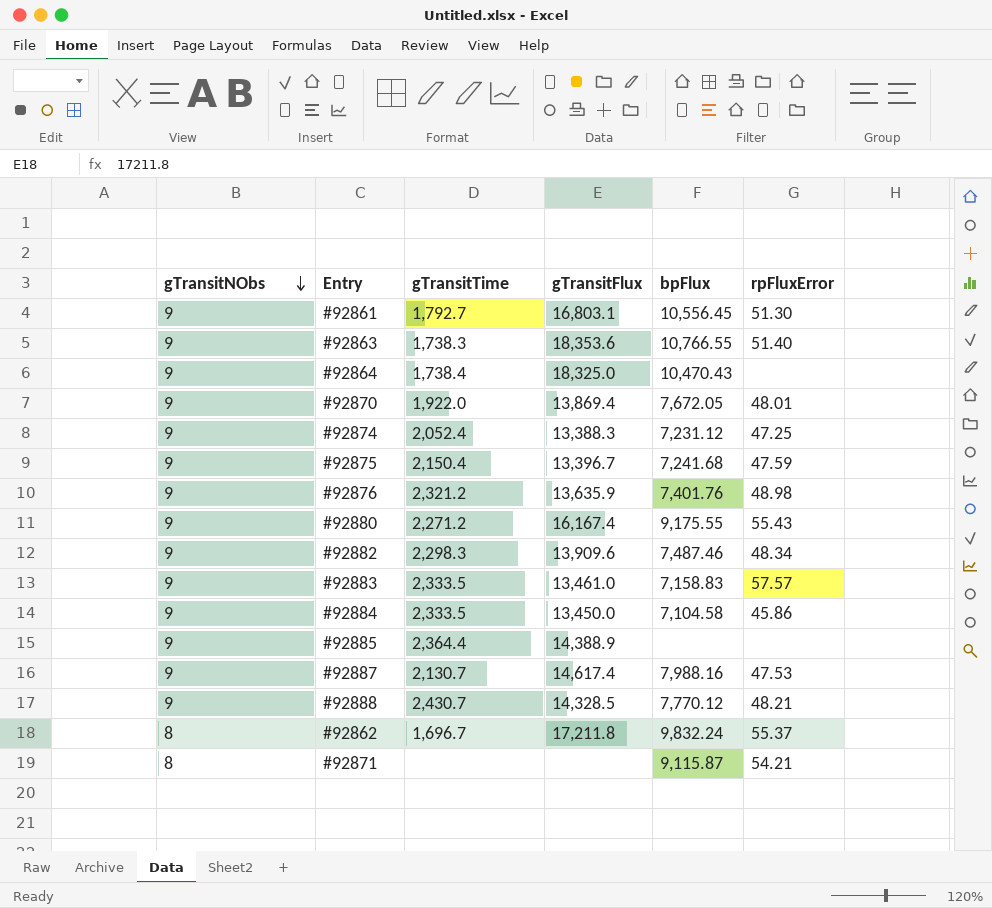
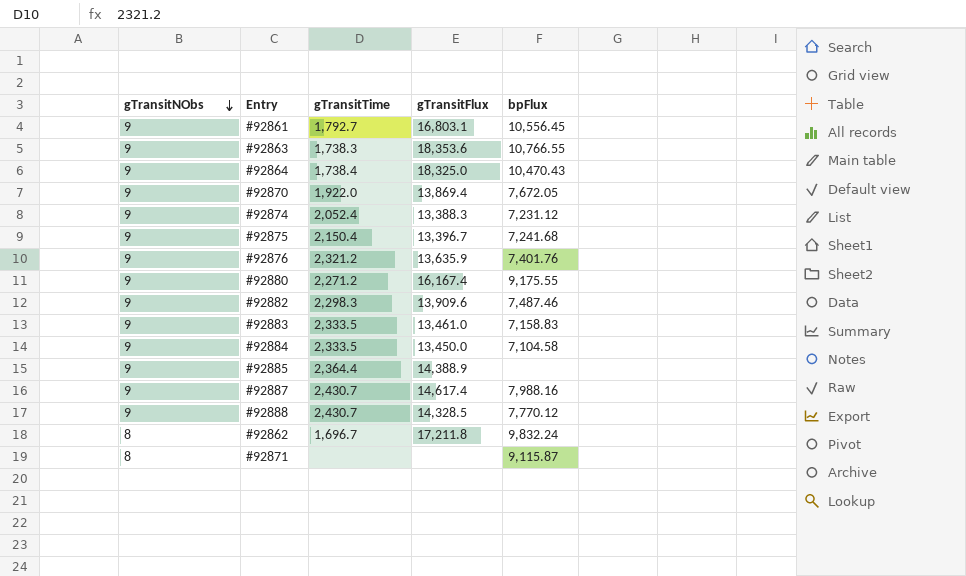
column rpFluxError | position: 6 -> none
#92887 | gTransitTime: 2,130.7 -> 2,430.7

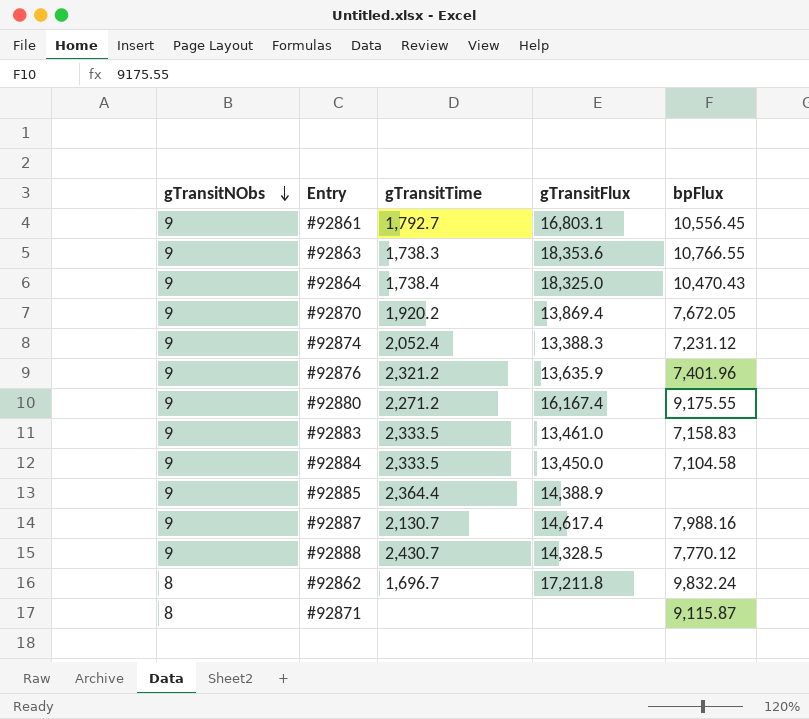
row #92875: 9 | 2,150.4 | 13,396.7 | 7,241.68 -> none
row #92882: 9 | 2,298.3 | 13,909.6 | 7,487.46 -> none
#92870 | gTransitTime: 1,922.0 -> 1,920.2
#92876 | bpFlux: 7,401.76 -> 7,401.96
#92887 | gTransitTime: 2,430.7 -> 2,130.7

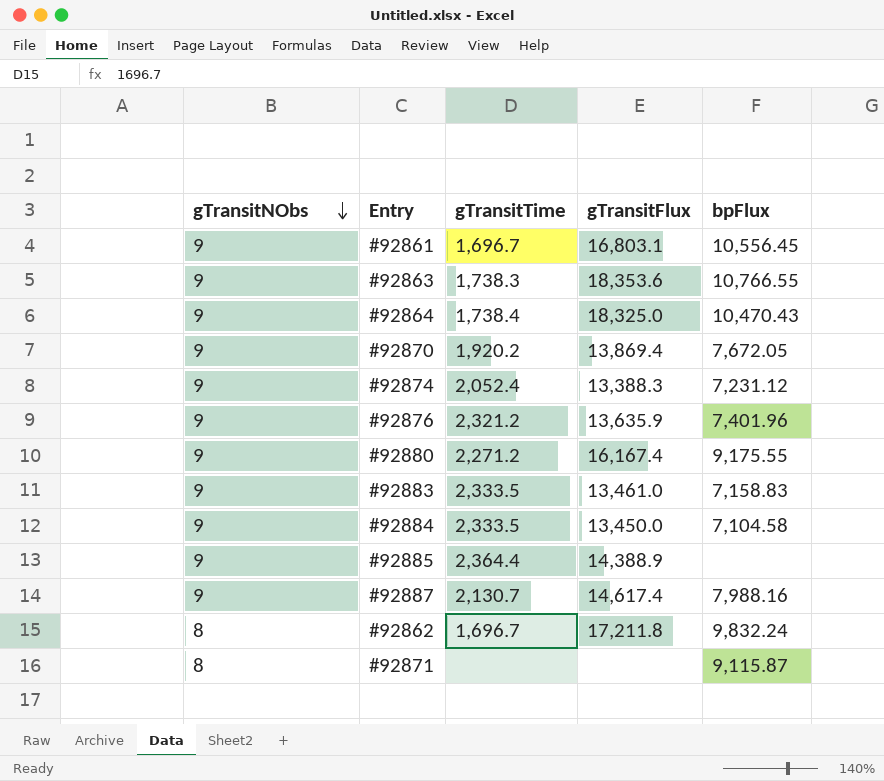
row #92888: 9 | 2,430.7 | 14,328.5 | 7,770.12 -> none
#92861 | gTransitTime: 1,792.7 -> 1,696.7

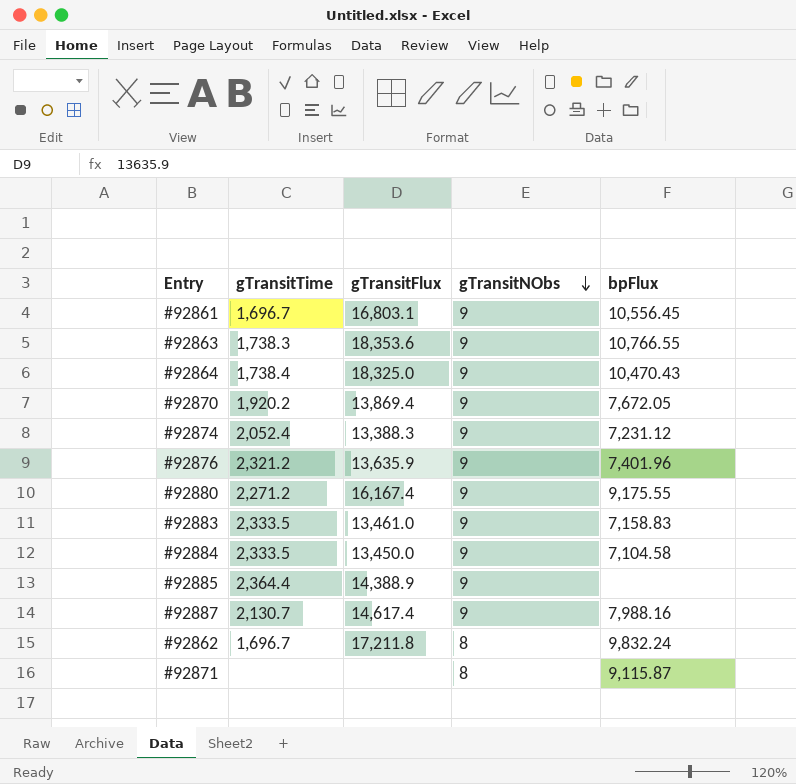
column gTransitNObs | position: 1 -> 4

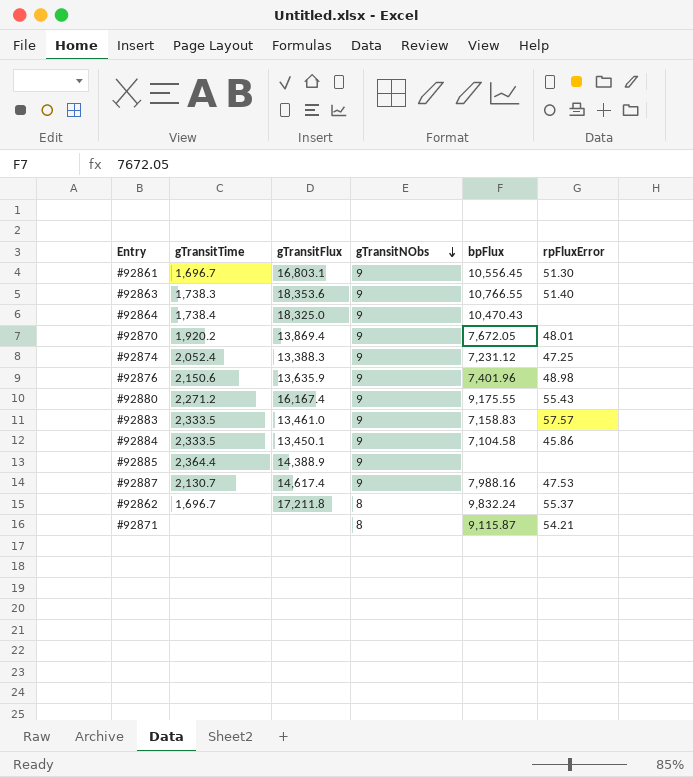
column rpFluxError | position: none -> 6
#92876 | gTransitTime: 2,321.2 -> 2,150.6
#92884 | gTransitFlux: 13,450.0 -> 13,450.1

